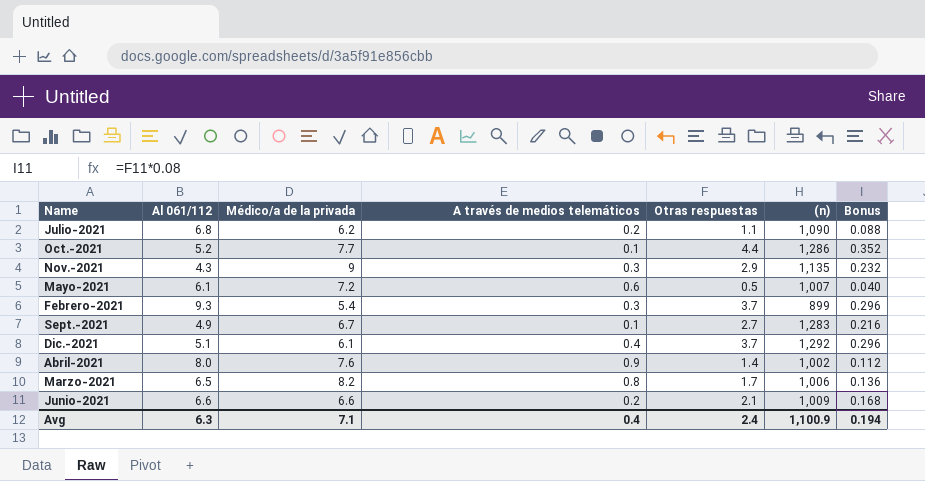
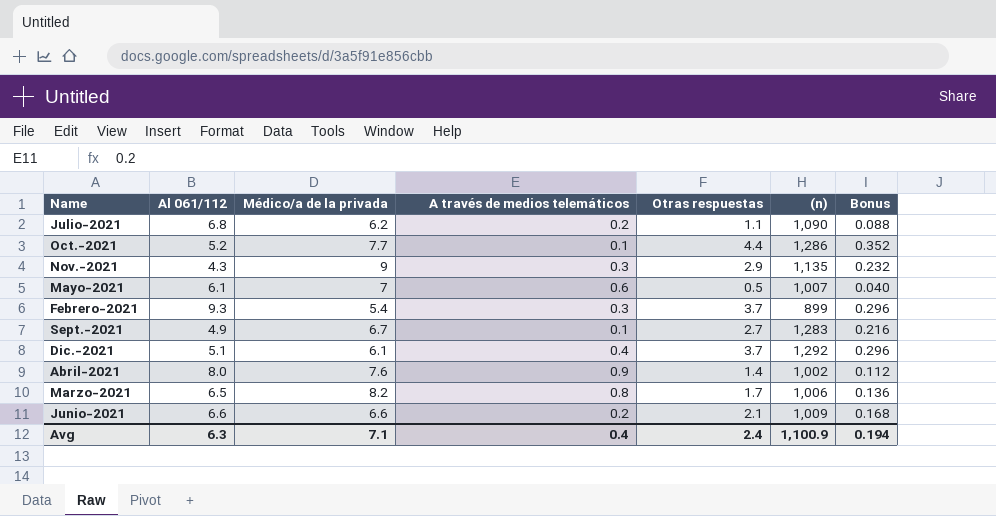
Mayo-2021 | Médico/a de la privada: 7.2 -> 7

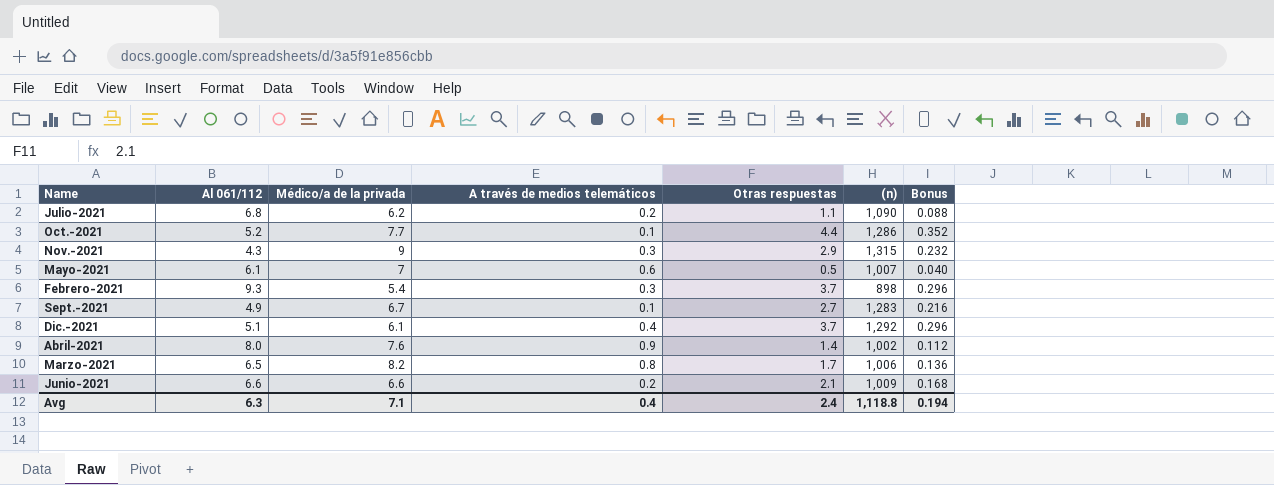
Nov.-2021 | (n): 1,135 -> 1,315
Febrero-2021 | (n): 899 -> 898
Avg | (n): 1,100.9 -> 1,118.8

